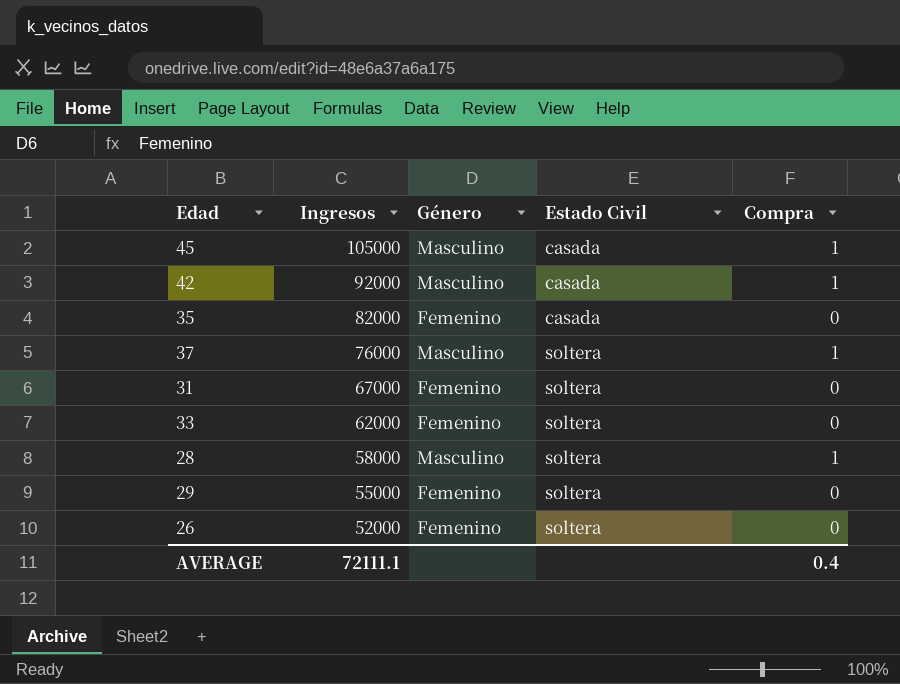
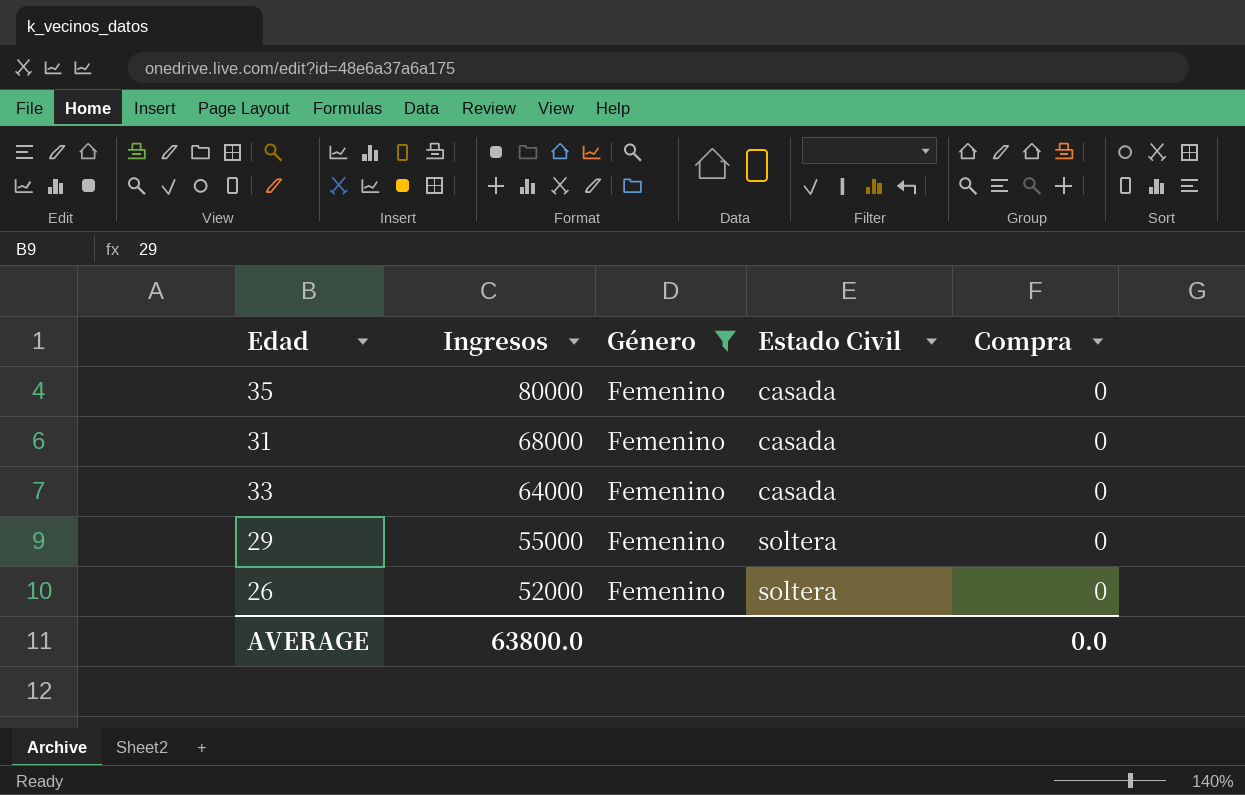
filter: none -> Género = Femenino
35 | Ingresos: 82000 -> 80000
31 | Ingresos: 67000 -> 68000
31 | Estado Civil: soltera -> casada
33 | Ingresos: 62000 -> 64000
33 | Estado Civil: soltera -> casada
AVERAGE | Ingresos: 72111.1 -> 63800.0
AVERAGE | Compra: 0.4 -> 0.0

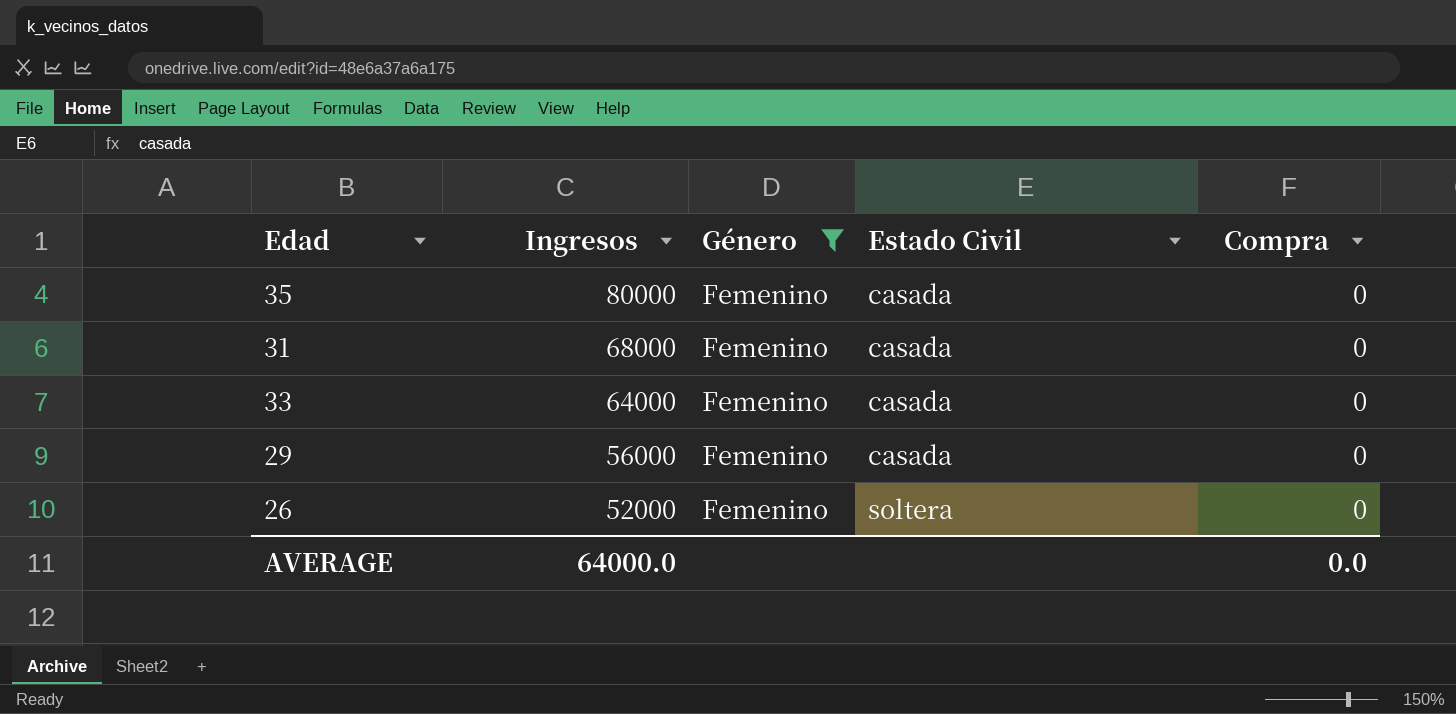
29 | Ingresos: 55000 -> 56000
29 | Estado Civil: soltera -> casada
AVERAGE | Ingresos: 63800.0 -> 64000.0

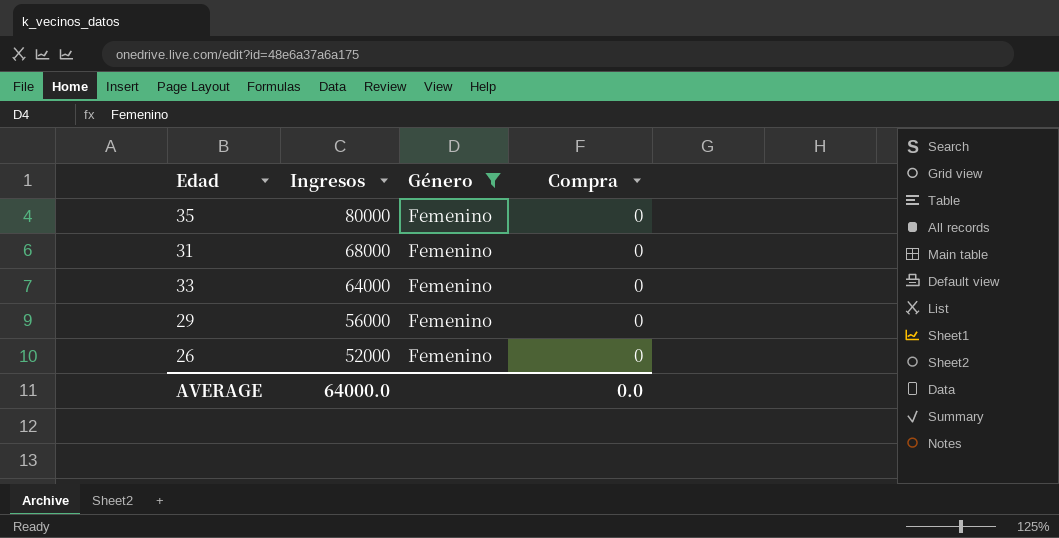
column Estado Civil | position: 4 -> none

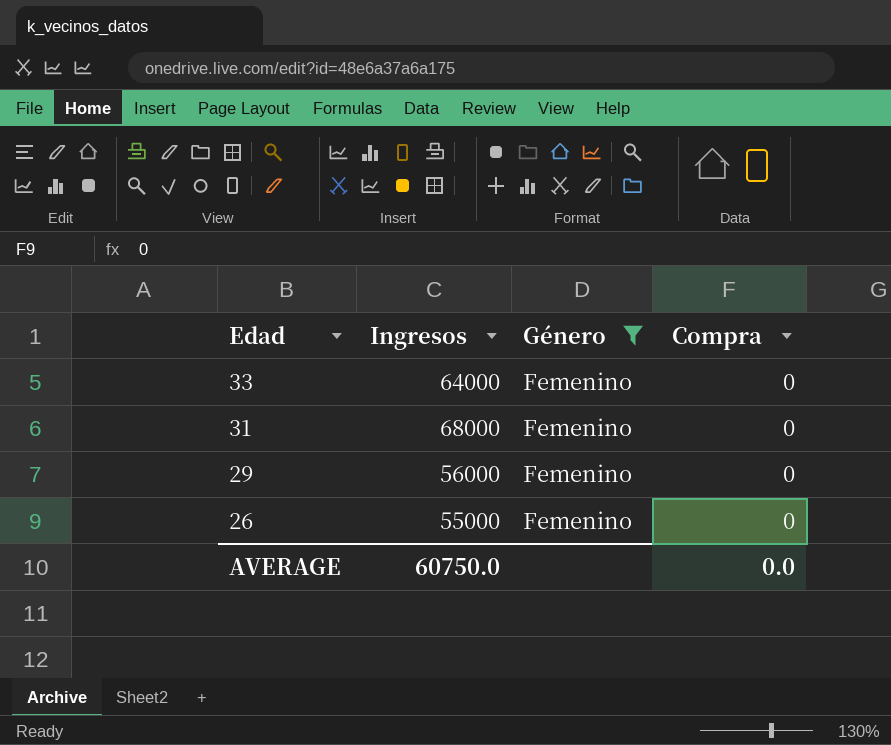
row order: Ingresos descending -> Edad descending
row 35: 80000 | Femenino | 0 -> none
26 | Ingresos: 52000 -> 55000
AVERAGE | Ingresos: 64000.0 -> 60750.0

